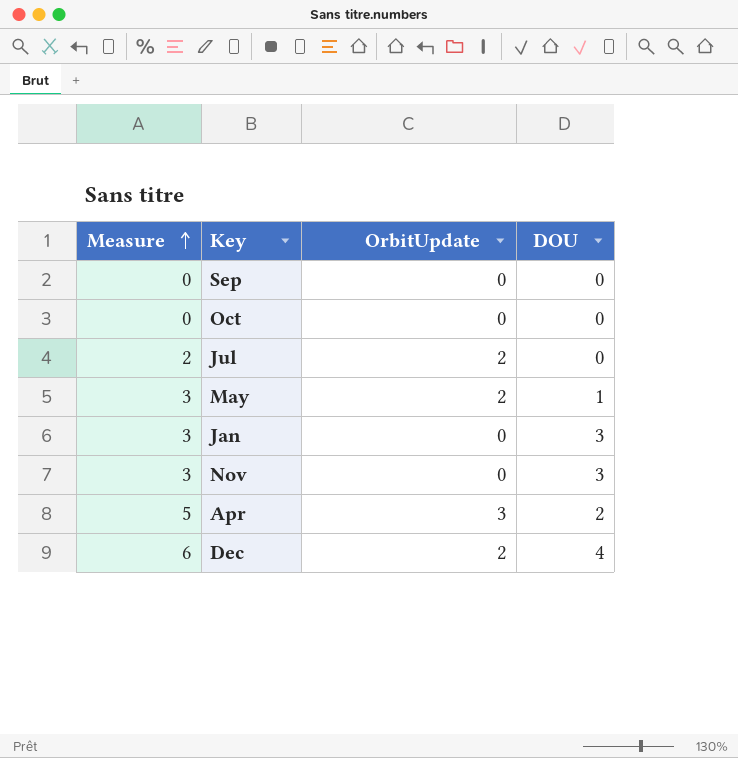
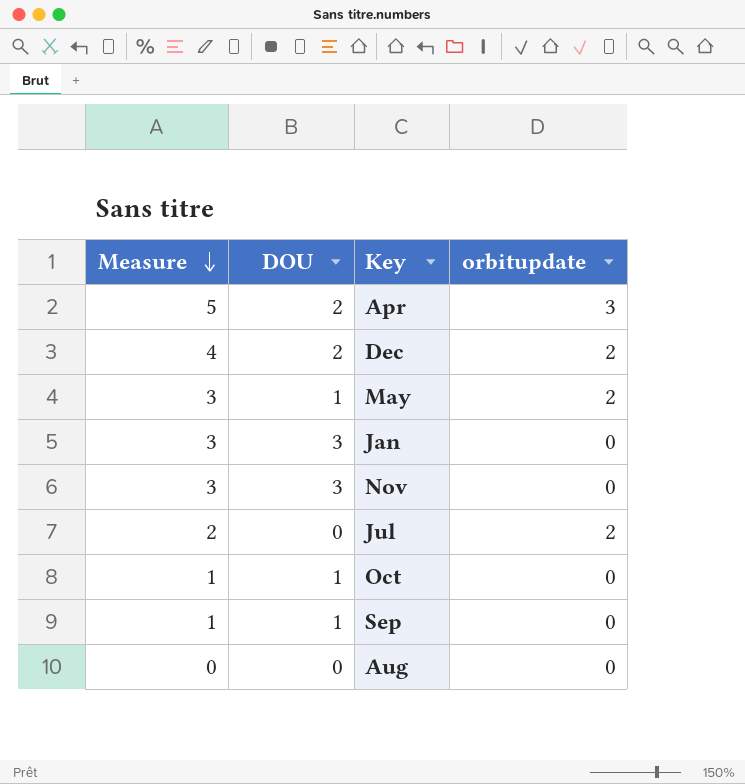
row order: Measure ascending -> Measure descending
column DOU | position: 4 -> 2
column name: OrbitUpdate -> orbitupdate
Dec | Measure: 6 -> 4
Dec | DOU: 4 -> 2
Oct | Measure: 0 -> 1
Oct | DOU: 0 -> 1
Sep | Measure: 0 -> 1
Sep | DOU: 0 -> 1
row Aug: none -> 0 | 0 | 0

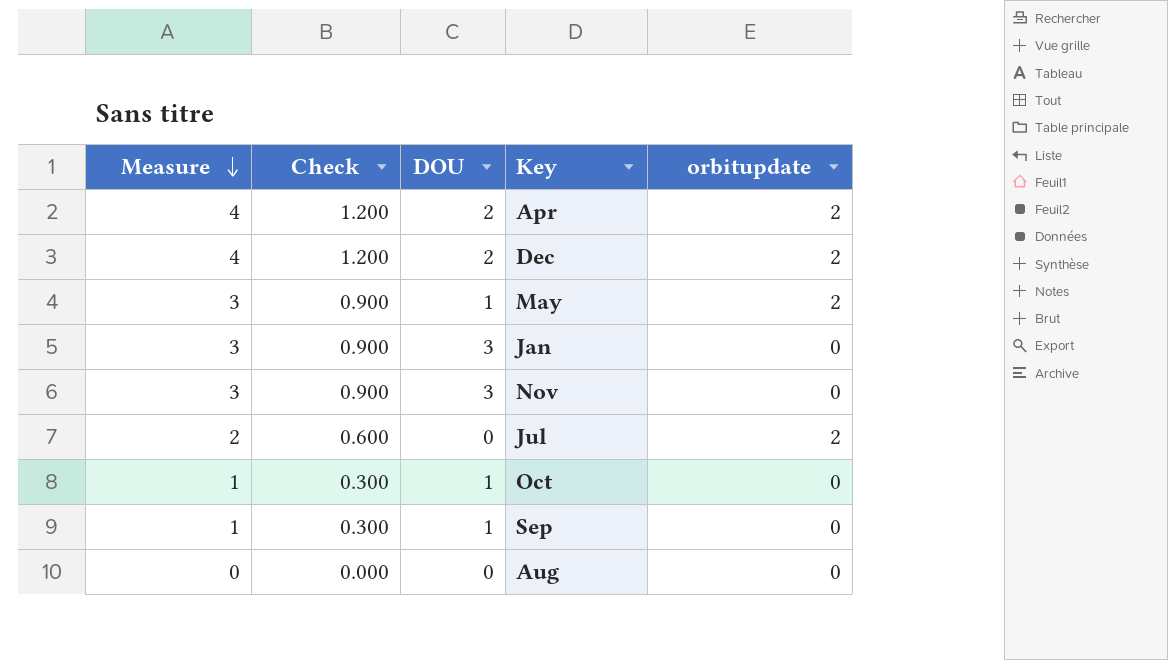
column Check | formula: none -> [Measure] * 0.3
Apr | Measure: 5 -> 4
Apr | orbitupdate: 3 -> 2

